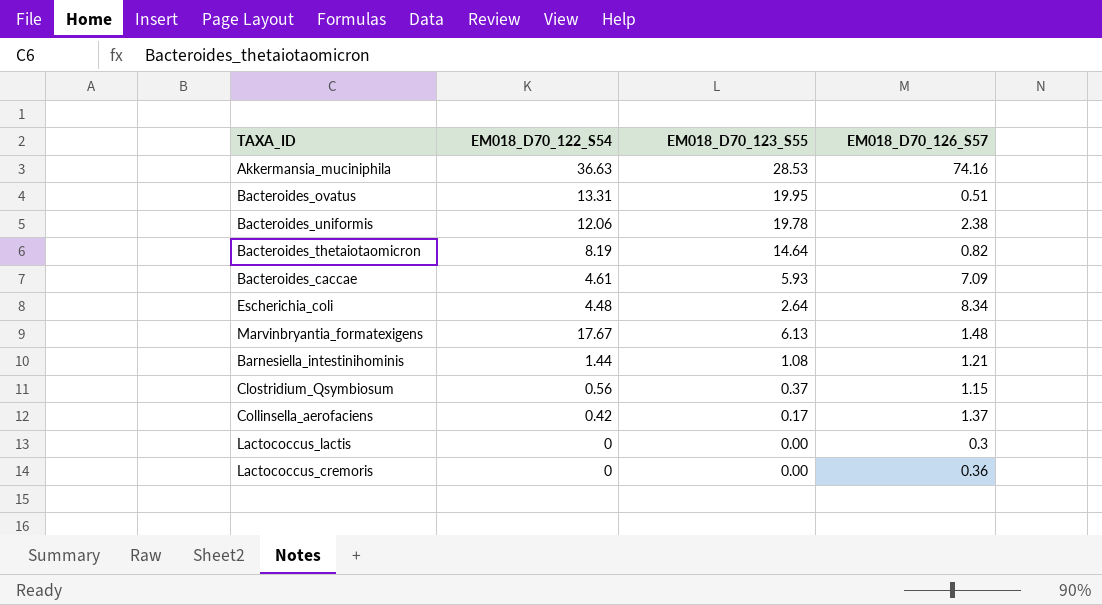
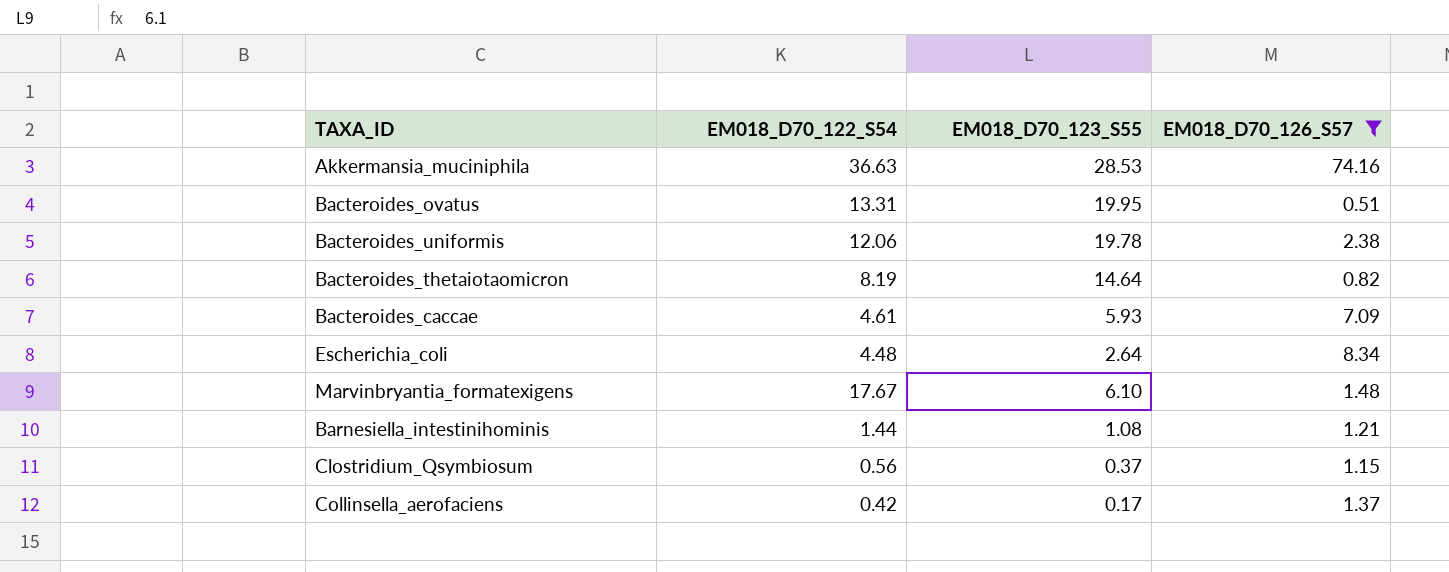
filter: none -> EM018_D70_126_S57 >= 0.51
Marvinbryantia_formatexigens | EM018_D70_123_S55: 6.13 -> 6.10

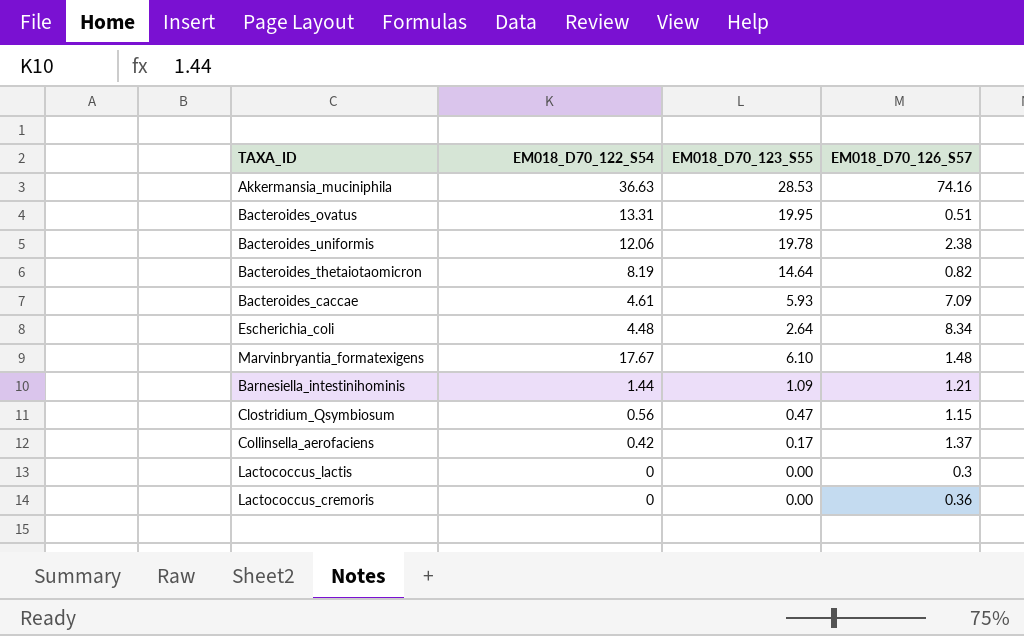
filter: EM018_D70_126_S57 >= 0.51 -> none
Barnesiella_intestinihominis | EM018_D70_123_S55: 1.08 -> 1.09
Clostridium_Qsymbiosum | EM018_D70_123_S55: 0.37 -> 0.47

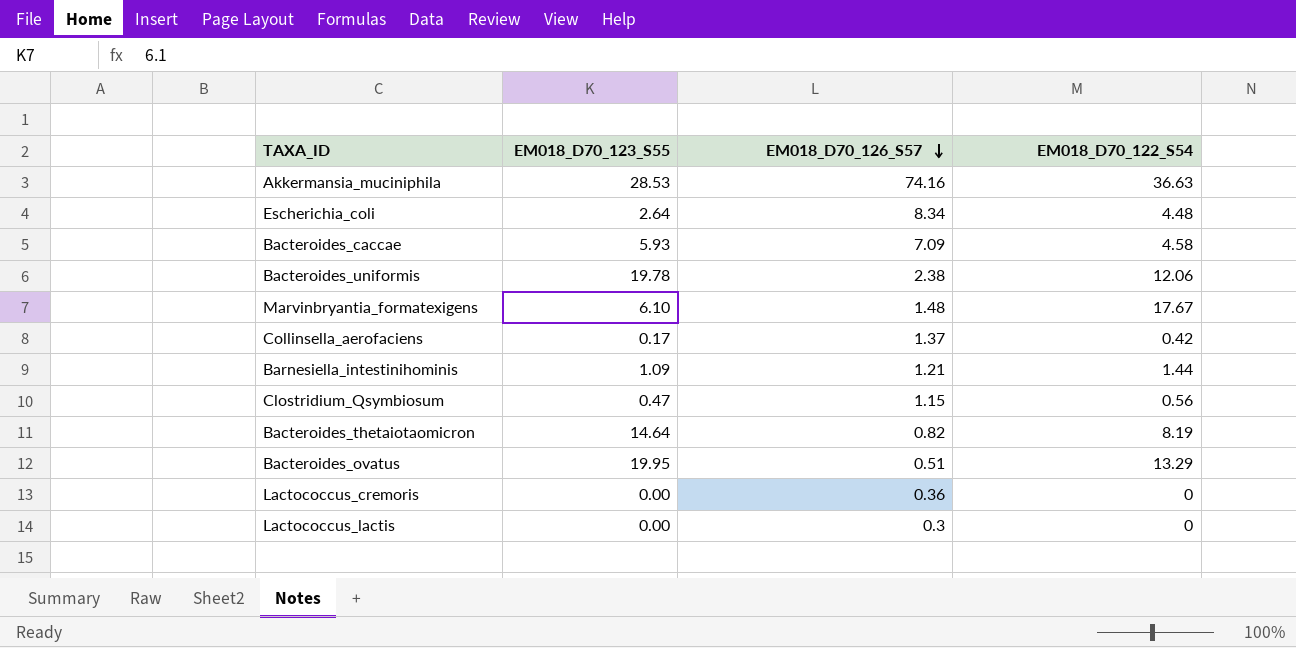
row order: none -> EM018_D70_126_S57 descending
column EM018_D70_122_S54 | position: 2 -> 4
Bacteroides_caccae | EM018_D70_122_S54: 4.61 -> 4.58
Bacteroides_ovatus | EM018_D70_122_S54: 13.31 -> 13.29

